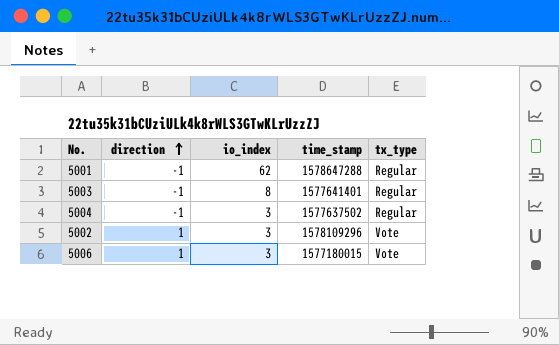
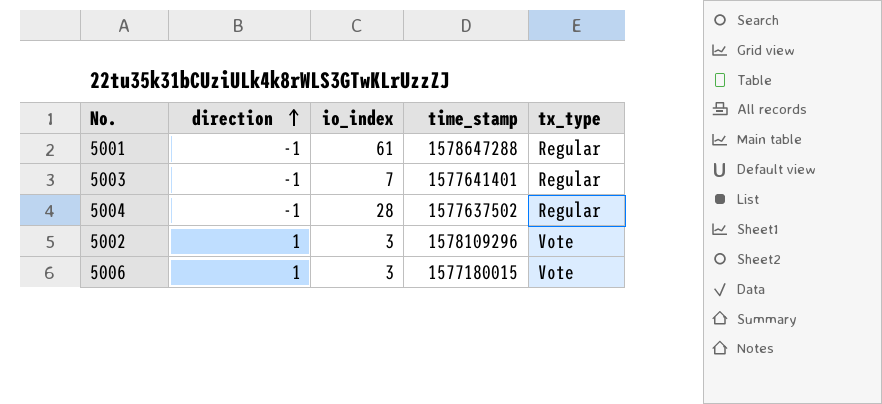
5001 | io_index: 62 -> 61
5003 | io_index: 8 -> 7
5004 | io_index: 3 -> 28

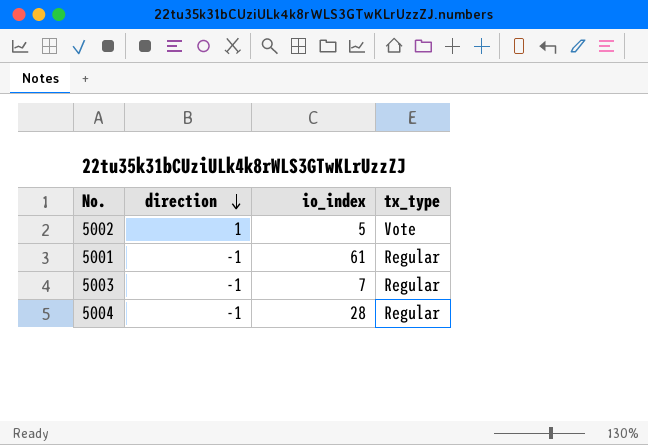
row order: direction ascending -> direction descending
column time_stamp | position: 4 -> none
row 5006: 1 | 3 | 1577180015 | Vote -> none
5002 | io_index: 3 -> 5

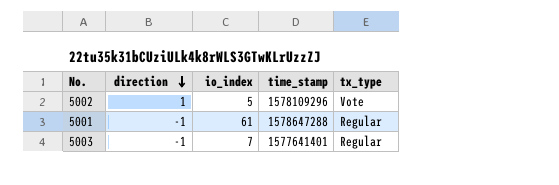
column time_stamp | position: none -> 4
row 5004: -1 | 28 | Regular -> none

